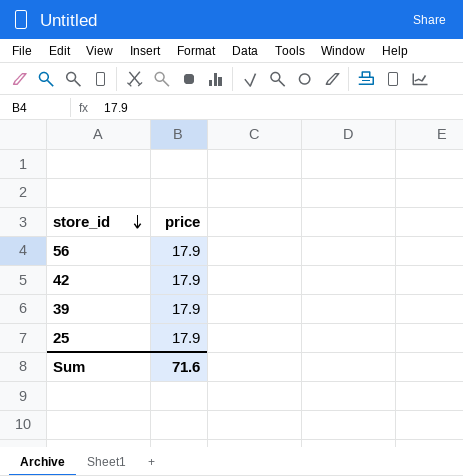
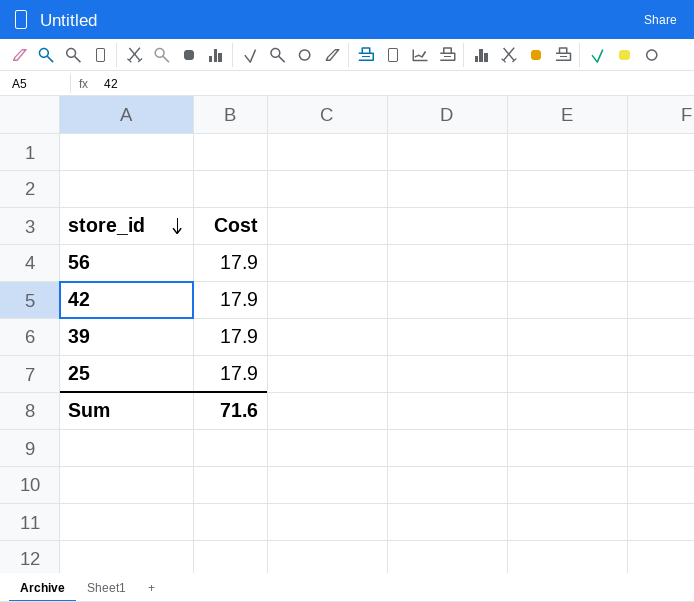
column name: price -> Cost

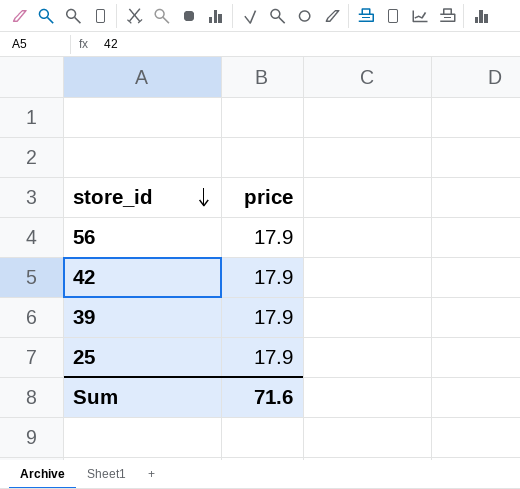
column name: Cost -> price

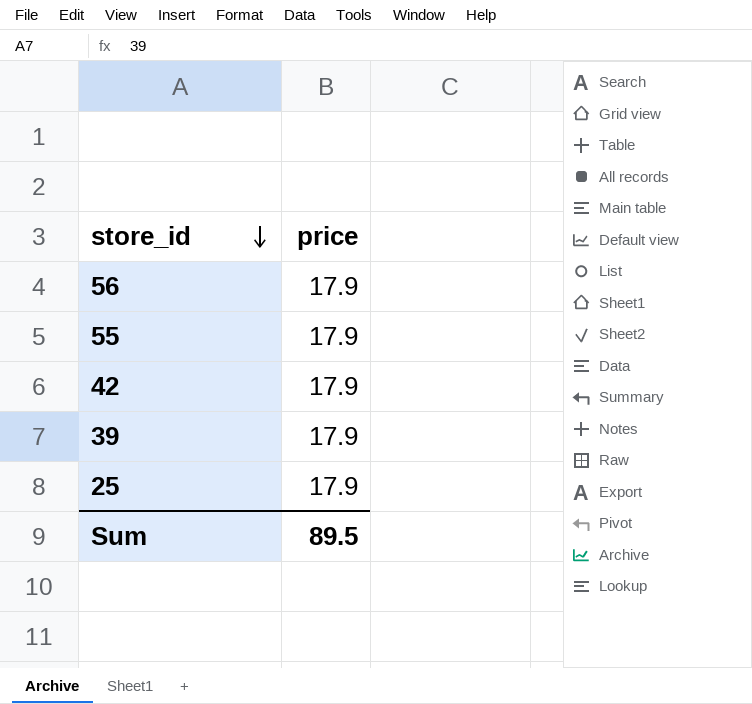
row 55: none -> 17.9
Sum | price: 71.6 -> 89.5

